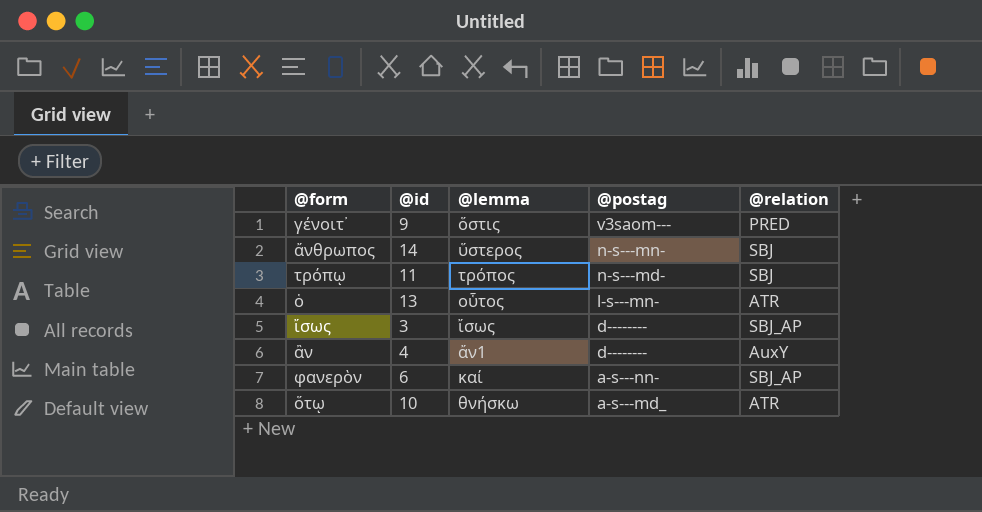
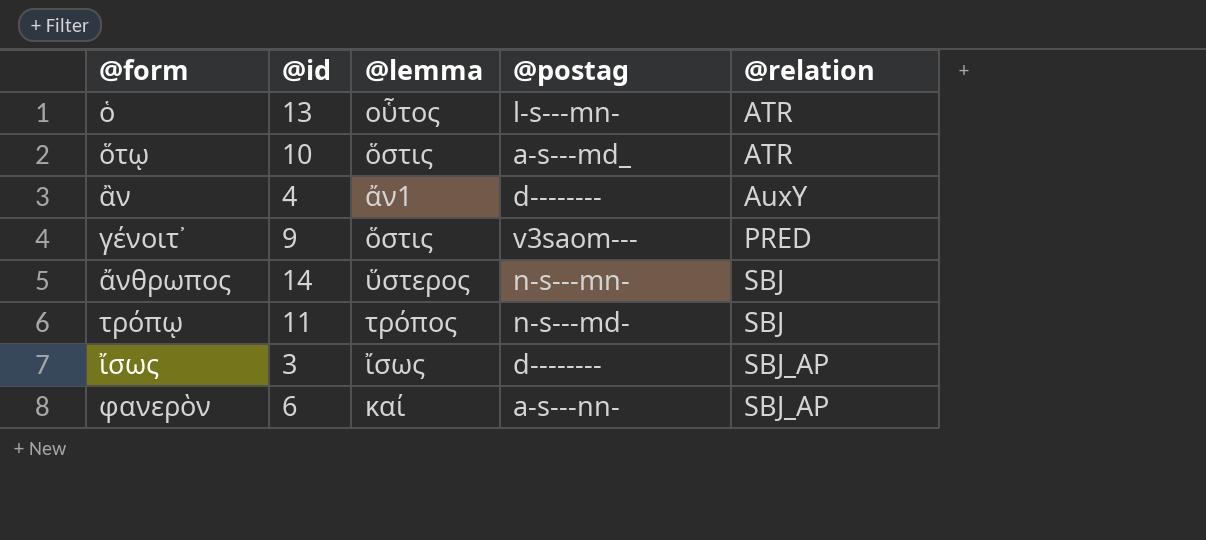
row order: @postag descending -> @relation ascending
ὅτῳ | @lemma: θνήσκω -> ὅστις

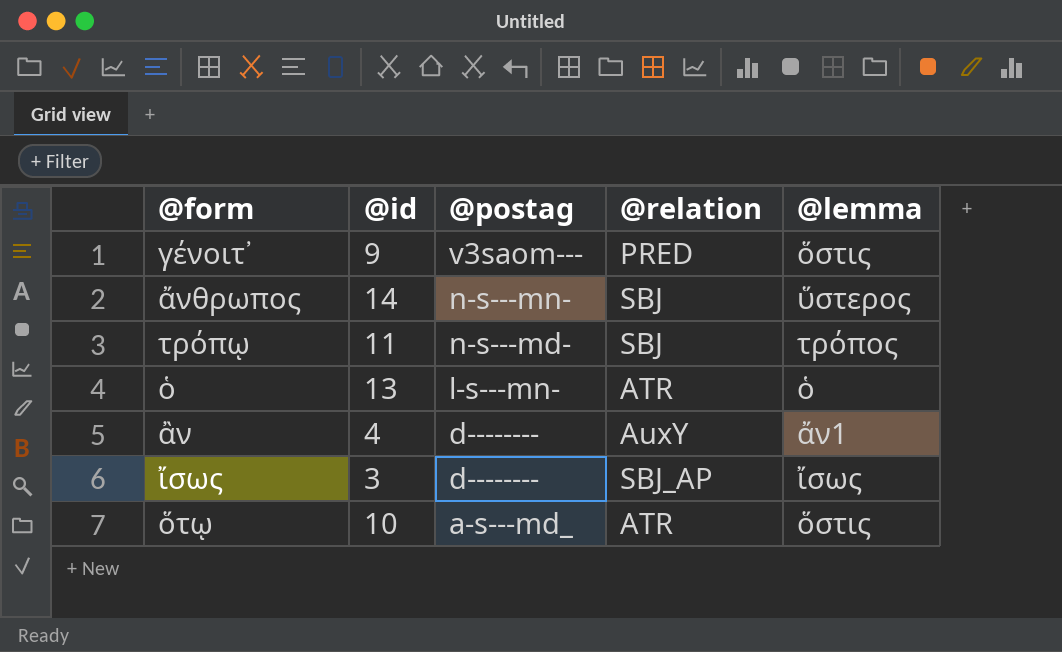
row order: @relation ascending -> @postag descending
column @lemma | position: 3 -> 5
row φανερὸν: 6 | καί | a-s---nn- | SBJ_AP -> none
ὁ | @lemma: οὗτος -> ὁ

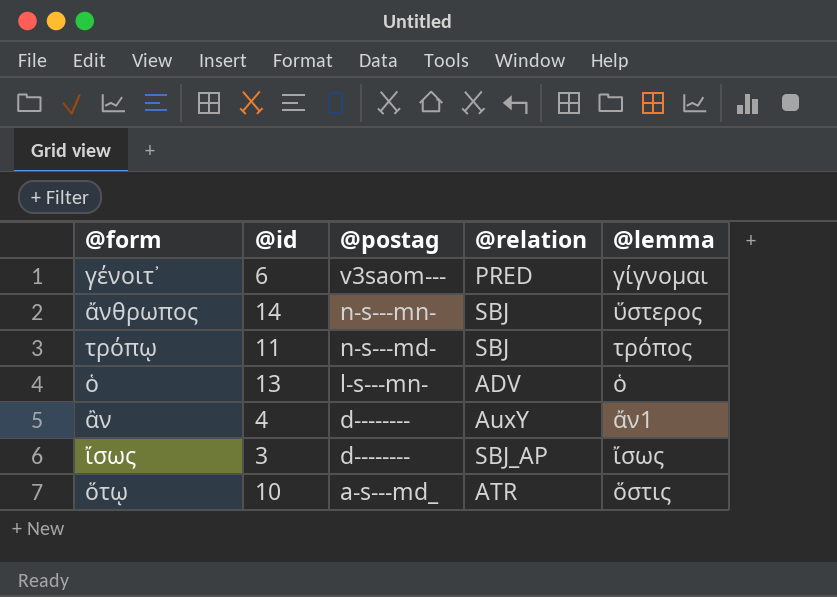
γένοιτ᾽ | @id: 9 -> 6
γένοιτ᾽ | @lemma: ὅστις -> γίγνομαι
ὁ | @relation: ATR -> ADV

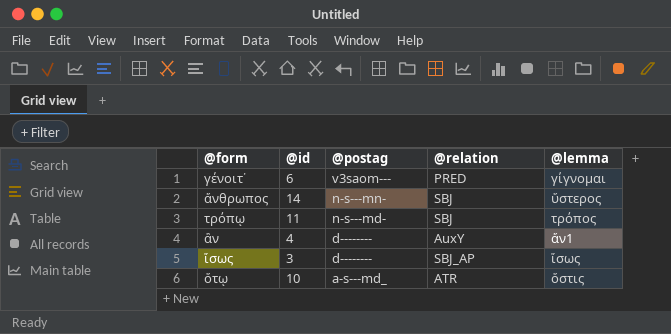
row ὁ: 13 | l-s---mn- | ADV | ὁ -> none

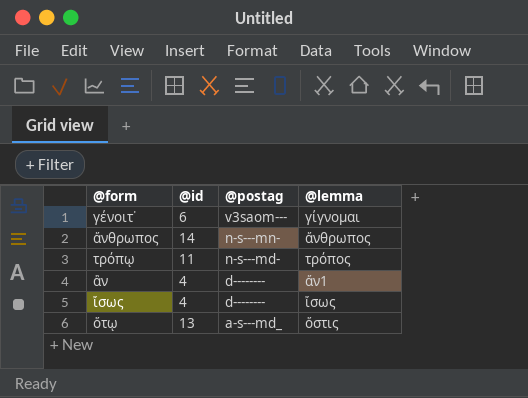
column @relation | position: 4 -> none
ἄνθρωπος | @lemma: ὕστερος -> ἄνθρωπος
ἴσως | @id: 3 -> 4
ὅτῳ | @id: 10 -> 13

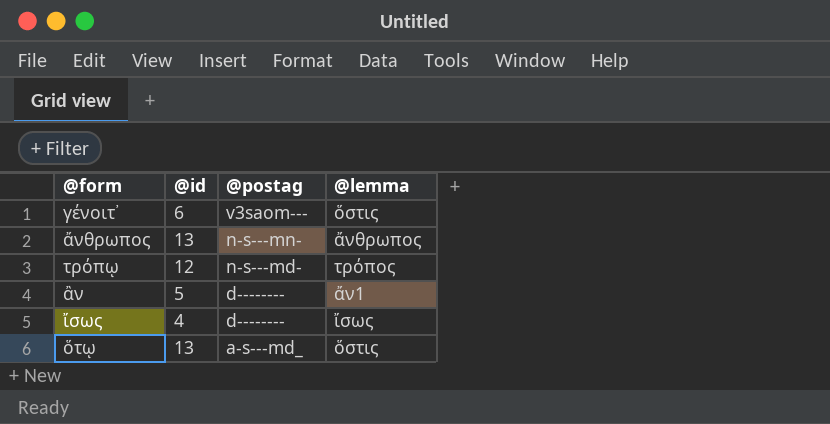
γένοιτ᾽ | @lemma: γίγνομαι -> ὅστις
ἄνθρωπος | @id: 14 -> 13
τρόπῳ | @id: 11 -> 12
ἂν | @id: 4 -> 5

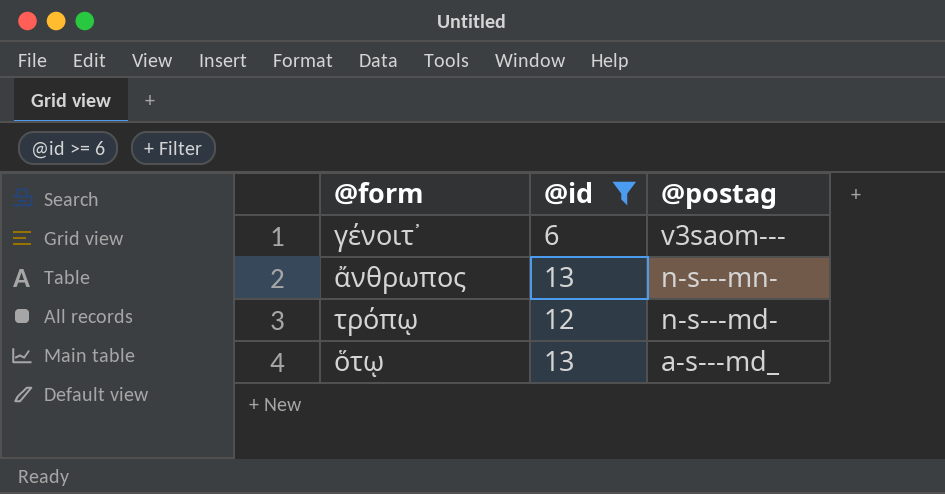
filter: none -> @id >= 6
column @lemma | position: 4 -> none

